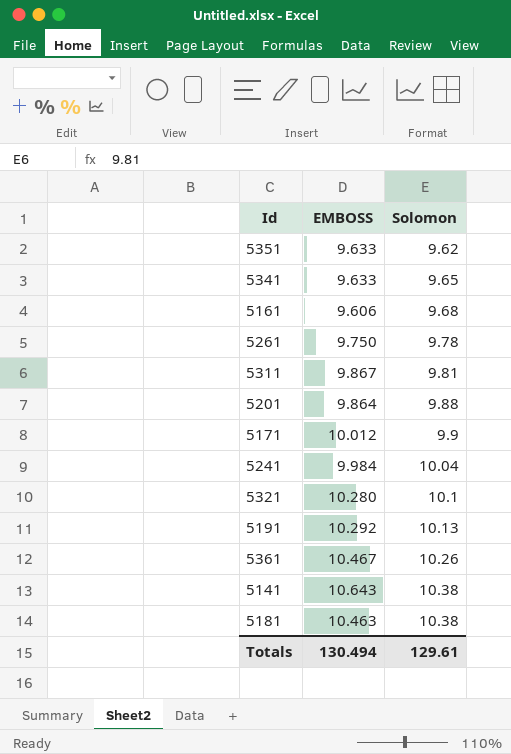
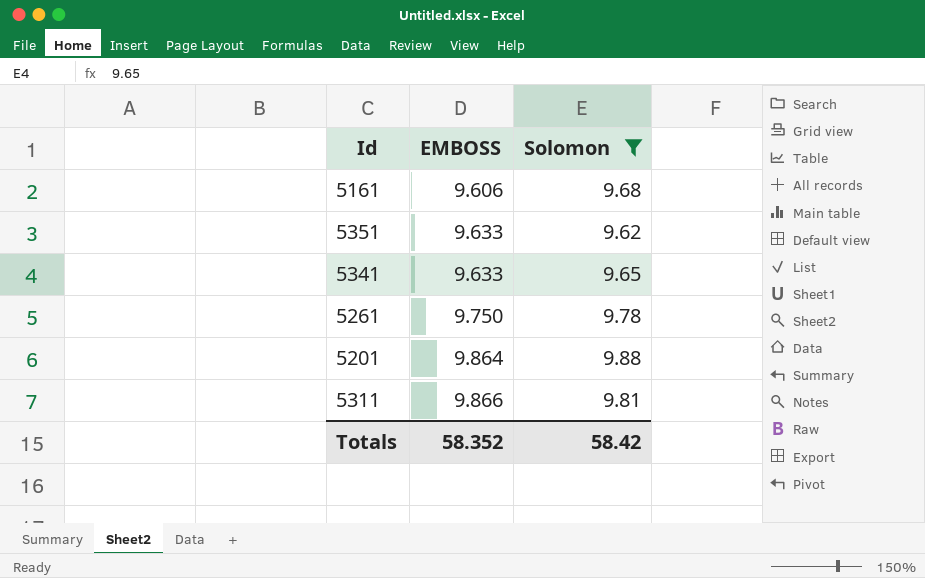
filter: none -> Solomon <= 9.88
row order: Solomon ascending -> EMBOSS ascending
5311 | EMBOSS: 9.867 -> 9.866
Totals | EMBOSS: 130.494 -> 58.352
Totals | Solomon: 129.61 -> 58.42

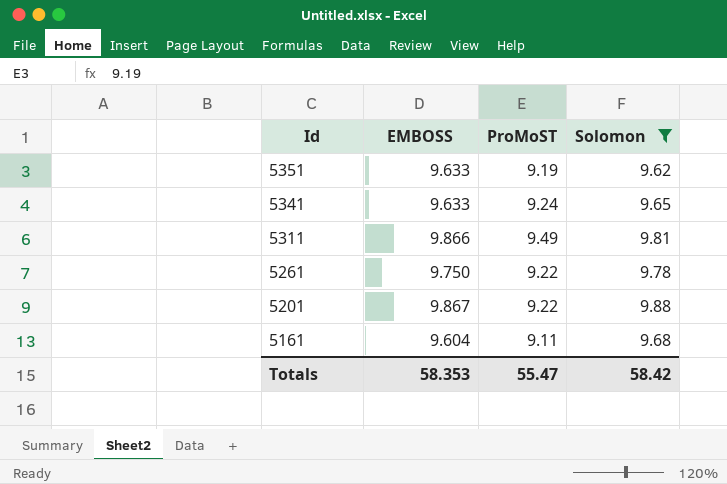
row order: EMBOSS ascending -> Id descending
column ProMoST | position: none -> 3
5201 | EMBOSS: 9.864 -> 9.867
5161 | EMBOSS: 9.606 -> 9.604
Totals | EMBOSS: 58.352 -> 58.353

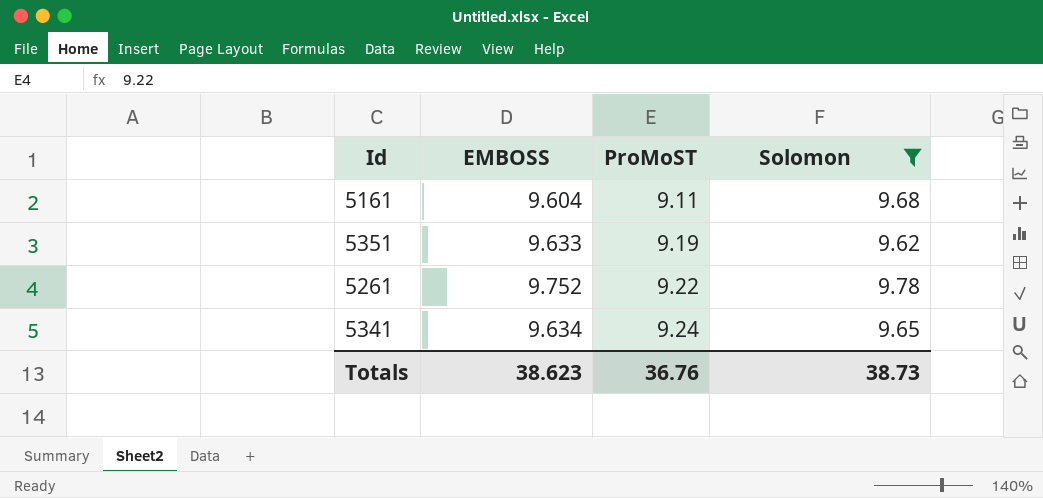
row order: Id descending -> ProMoST ascending
row 5311: 9.866 | 9.49 | 9.81 -> none
row 5201: 9.867 | 9.22 | 9.88 -> none
5261 | EMBOSS: 9.750 -> 9.752
5341 | EMBOSS: 9.633 -> 9.634
Totals | EMBOSS: 58.353 -> 38.623
Totals | ProMoST: 55.47 -> 36.76
Totals | Solomon: 58.42 -> 38.73

